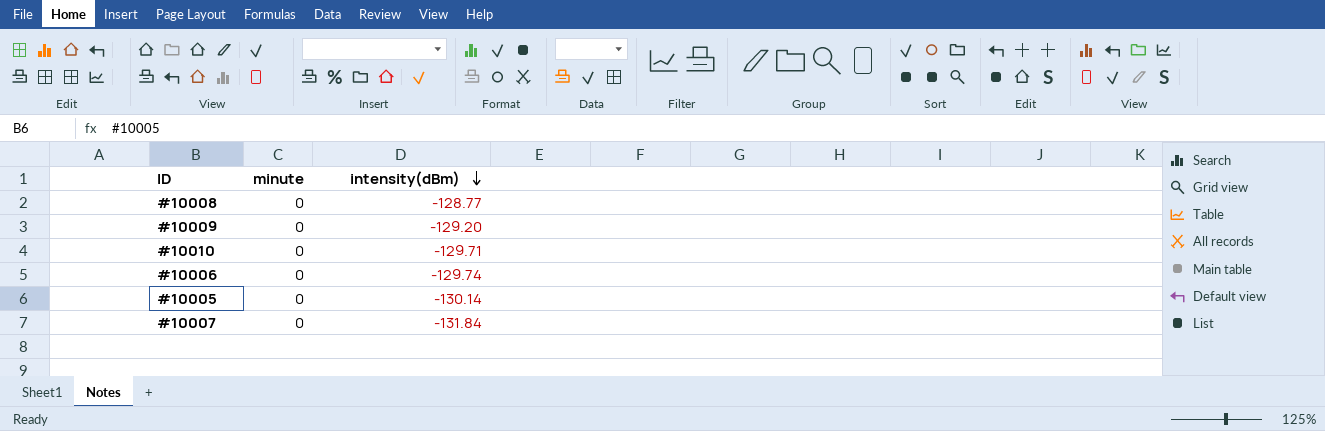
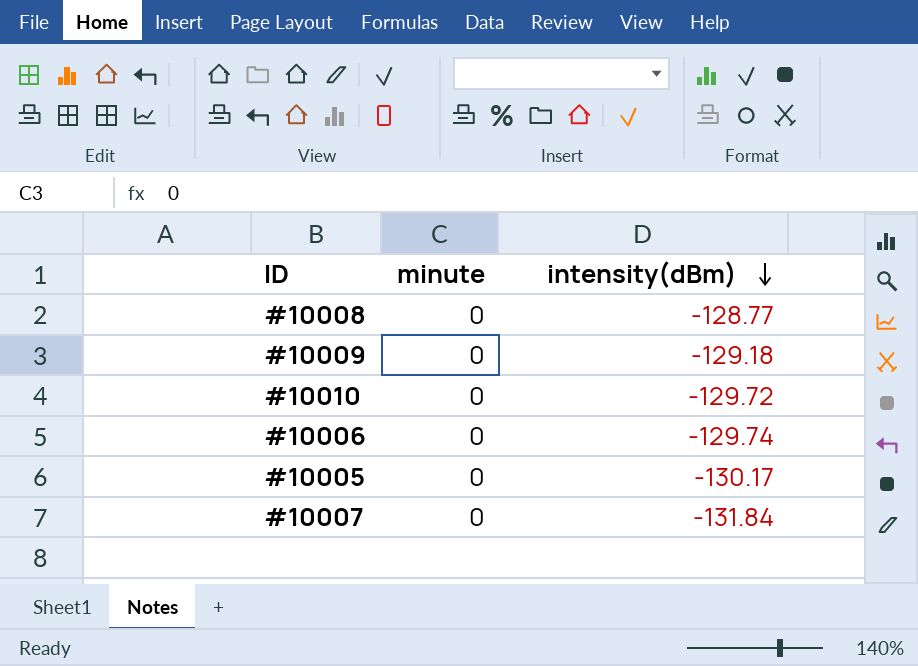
#10009 | intensity(dBm): -129.20 -> -129.18
#10010 | intensity(dBm): -129.71 -> -129.72
#10005 | intensity(dBm): -130.14 -> -130.17

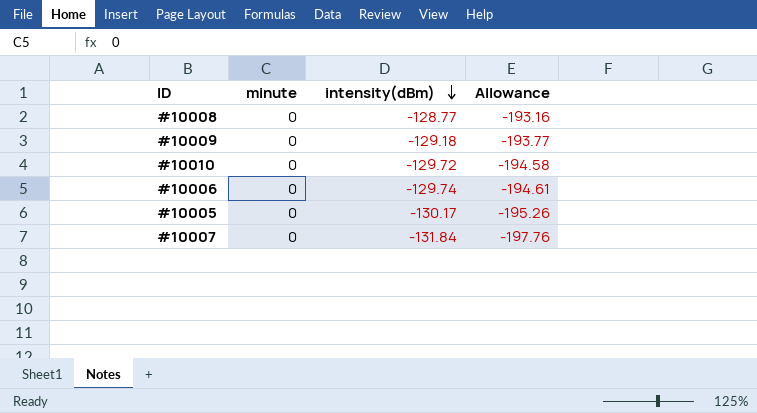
column Allowance | formula: none -> [intensity(dBm)] * 1.5

